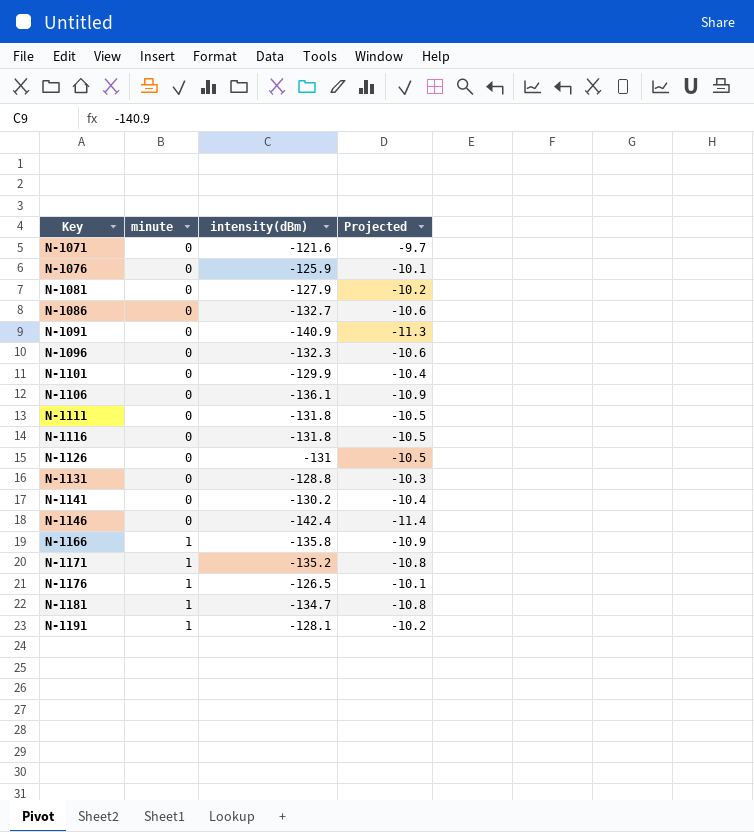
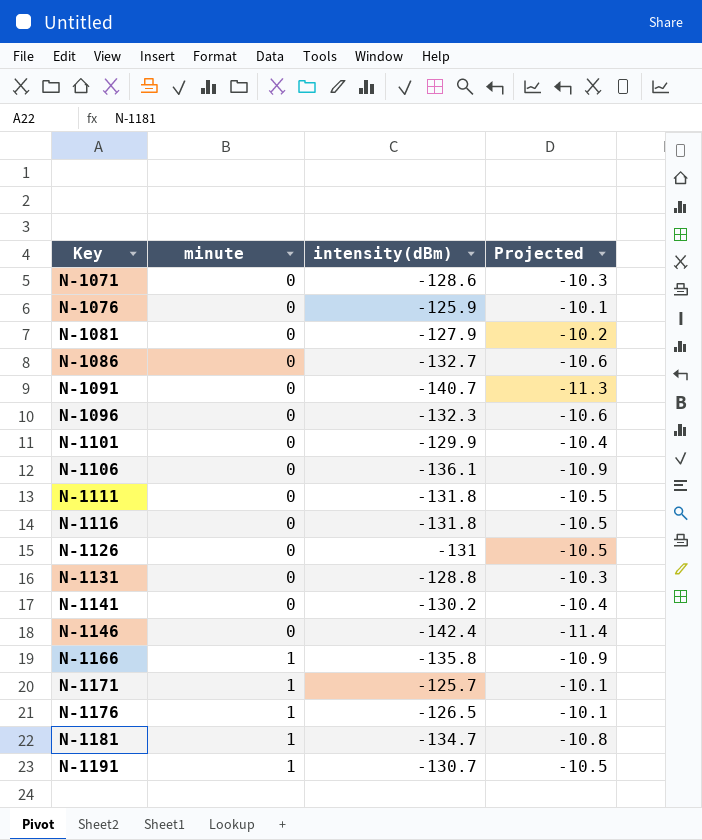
N-1071 | intensity(dBm): -121.6 -> -128.6
N-1071 | Projected: -9.7 -> -10.3
N-1091 | intensity(dBm): -140.9 -> -140.7
N-1171 | intensity(dBm): -135.2 -> -125.7
N-1171 | Projected: -10.8 -> -10.1
N-1191 | intensity(dBm): -128.1 -> -130.7
N-1191 | Projected: -10.2 -> -10.5

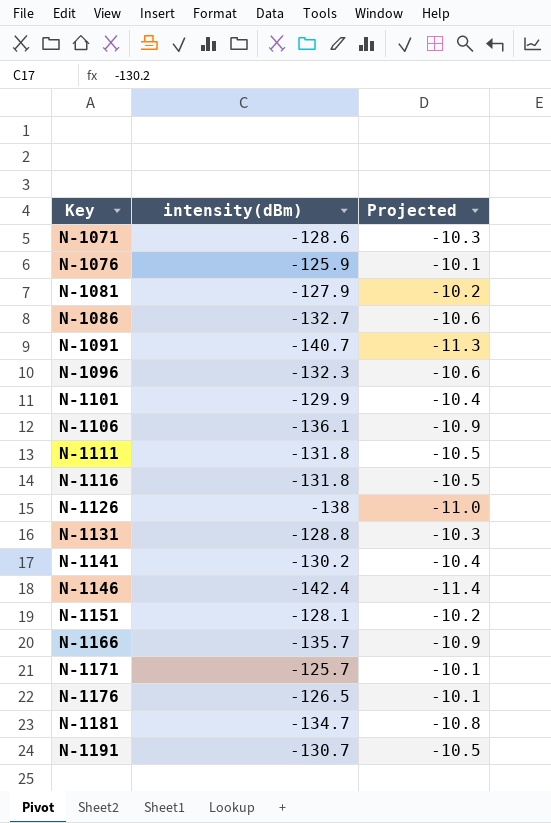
column minute | position: 2 -> none
N-1126 | intensity(dBm): -131 -> -138
N-1126 | Projected: -10.5 -> -11.0
row N-1151: none -> -128.1 | -10.2
N-1166 | intensity(dBm): -135.8 -> -135.7

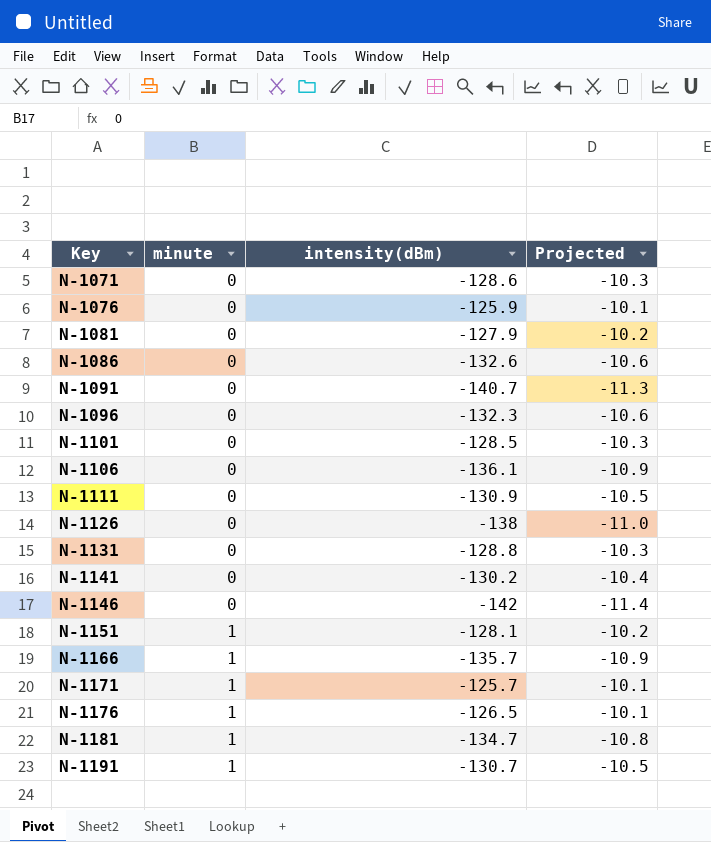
column minute | position: none -> 2
row N-1116: -131.8 | -10.5 -> none
N-1086 | intensity(dBm): -132.7 -> -132.6
N-1101 | intensity(dBm): -129.9 -> -128.5
N-1101 | Projected: -10.4 -> -10.3
N-1111 | intensity(dBm): -131.8 -> -130.9
N-1146 | intensity(dBm): -142.4 -> -142

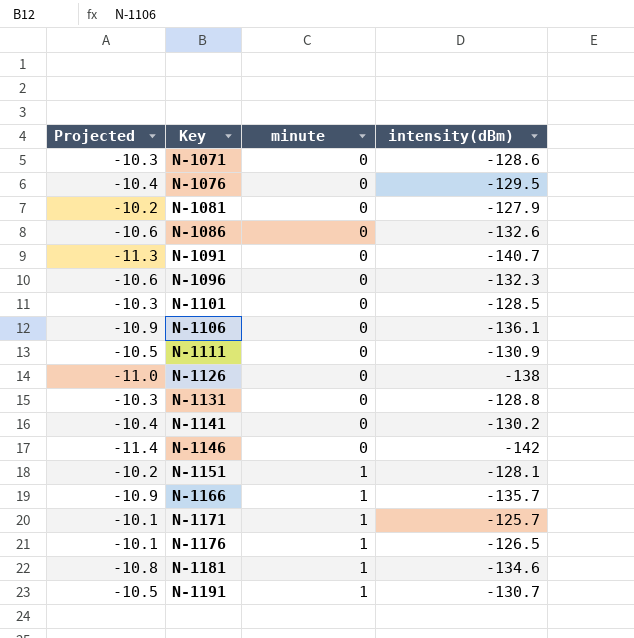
column Projected | position: 4 -> 1
N-1076 | Projected: -10.1 -> -10.4
N-1076 | intensity(dBm): -125.9 -> -129.5
N-1181 | intensity(dBm): -134.7 -> -134.6

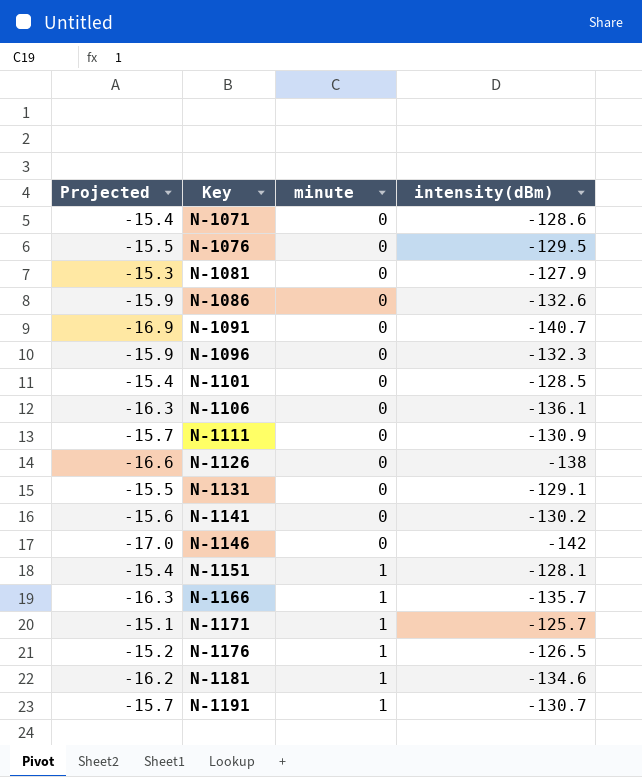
column Projected | formula: [intensity(dBm)] * 0.08 -> [intensity(dBm)] * 0.12
N-1131 | intensity(dBm): -128.8 -> -129.1

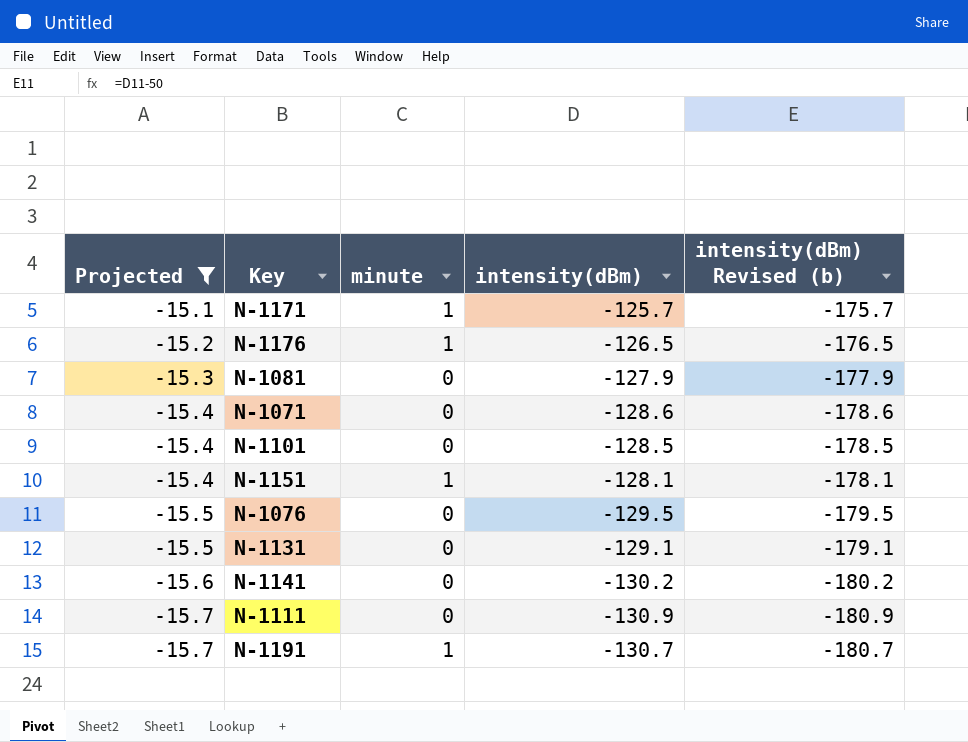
filter: none -> Projected >= -15.7
row order: Key ascending -> Projected descending
column intensity(dBm) Revised (b) | formula: none -> [intensity(dBm)] - 50

